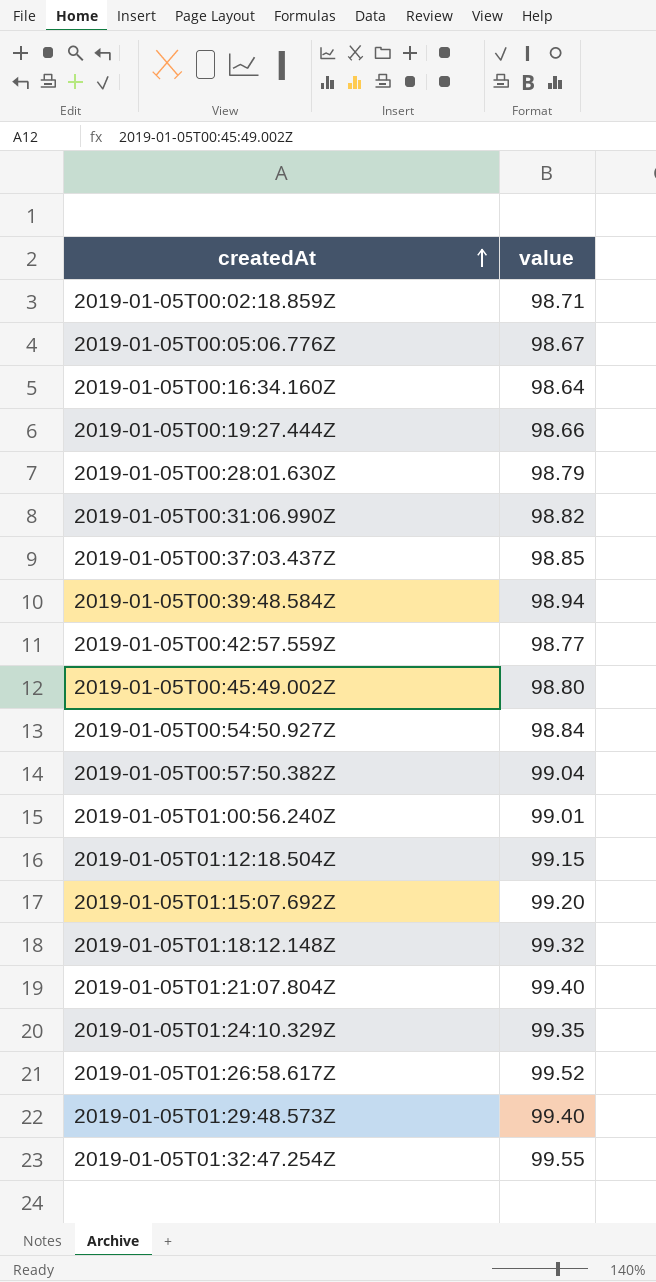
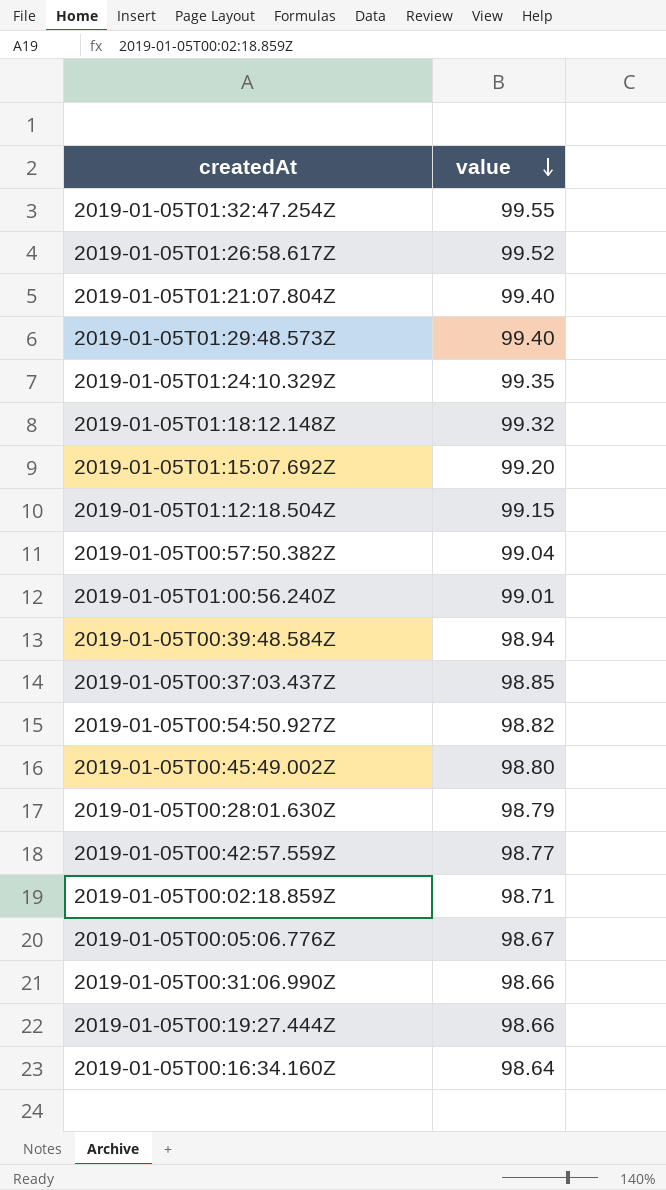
row order: createdAt ascending -> value descending
2019-01-05T00:54:50.927Z | value: 98.84 -> 98.82
2019-01-05T00:31:06.990Z | value: 98.82 -> 98.66

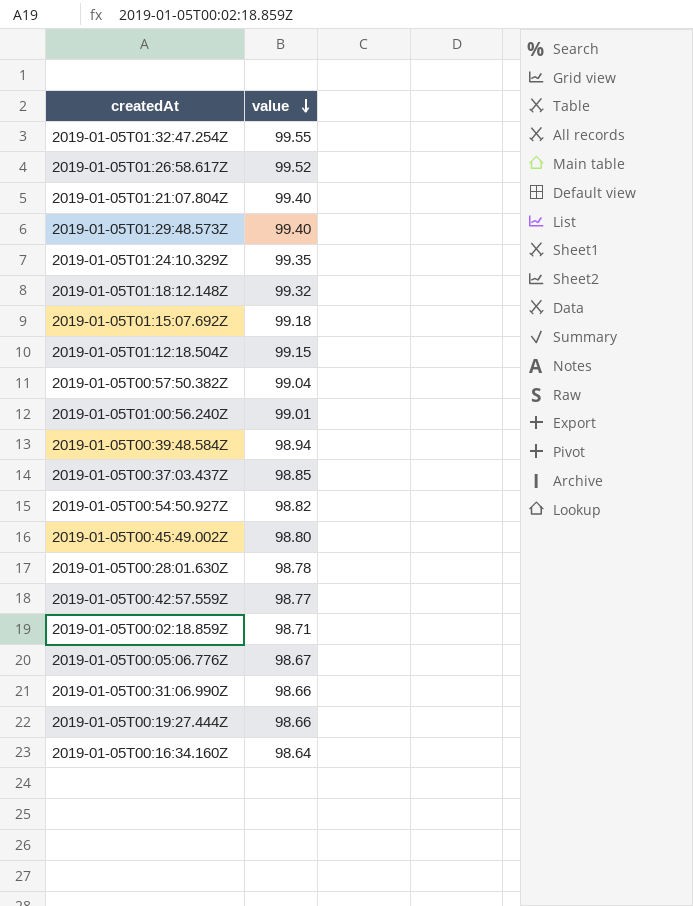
2019-01-05T01:15:07.692Z | value: 99.20 -> 99.18
2019-01-05T00:28:01.630Z | value: 98.79 -> 98.78

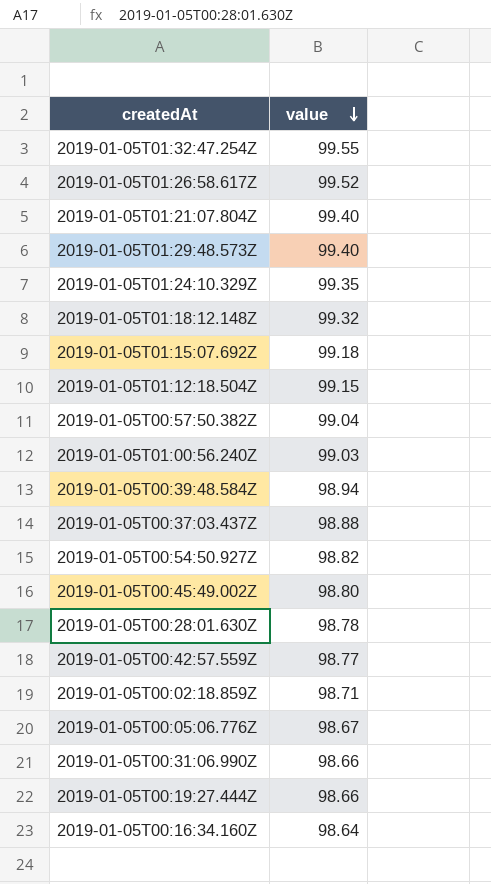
2019-01-05T01:00:56.240Z | value: 99.01 -> 99.03
2019-01-05T00:37:03.437Z | value: 98.85 -> 98.88

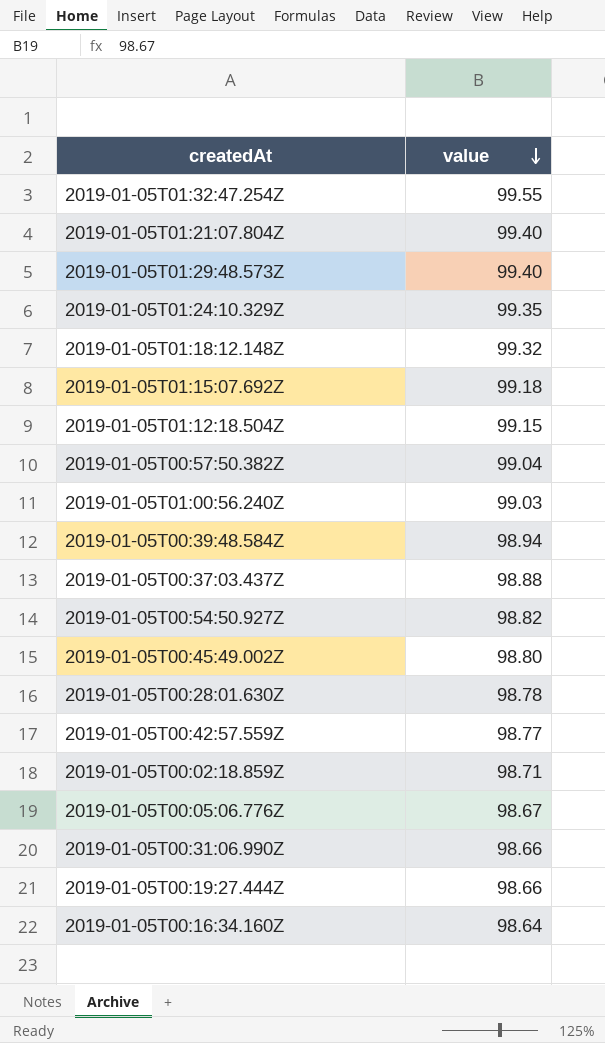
row 2019-01-05T01:26:58.617Z: 99.52 -> none

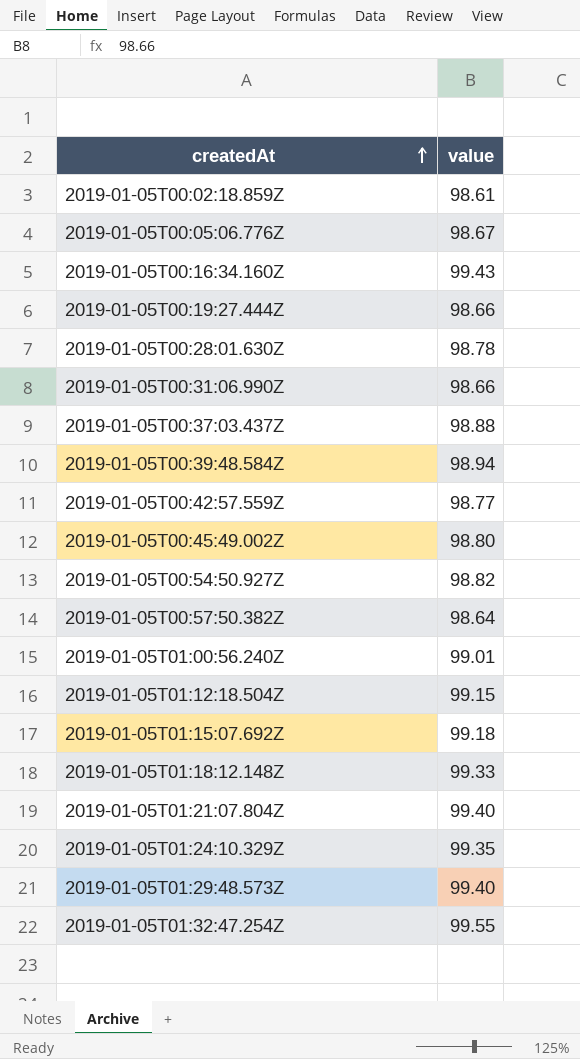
row order: value descending -> createdAt ascending
2019-01-05T00:02:18.859Z | value: 98.71 -> 98.61
2019-01-05T00:16:34.160Z | value: 98.64 -> 99.43
2019-01-05T00:57:50.382Z | value: 99.04 -> 98.64
2019-01-05T01:00:56.240Z | value: 99.03 -> 99.01
2019-01-05T01:18:12.148Z | value: 99.32 -> 99.33

